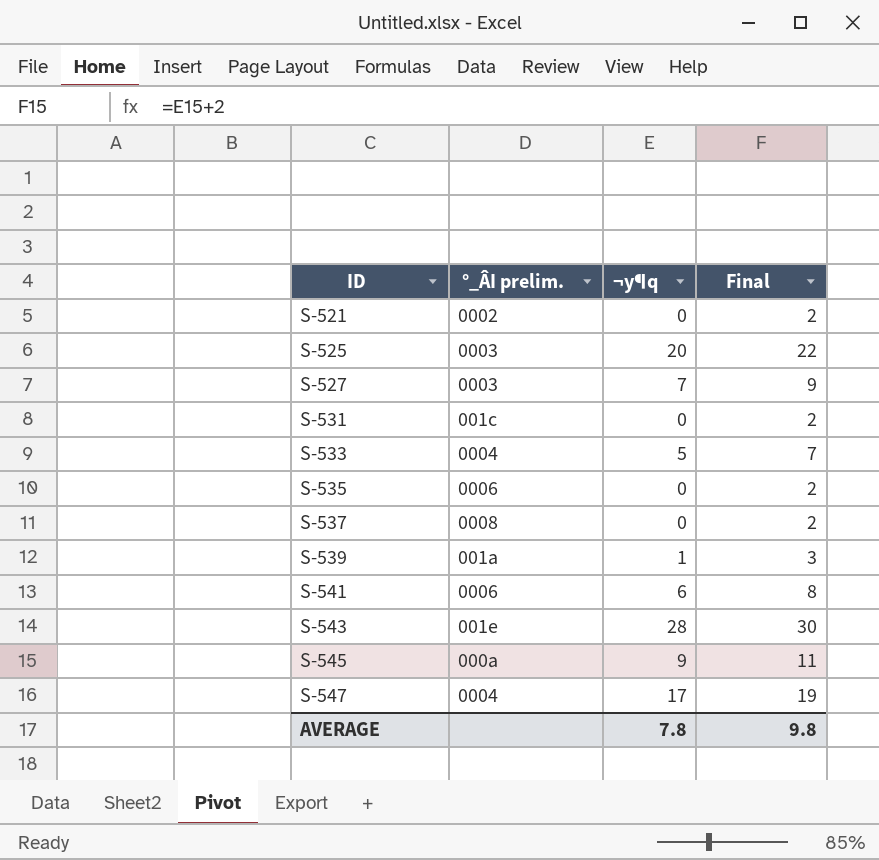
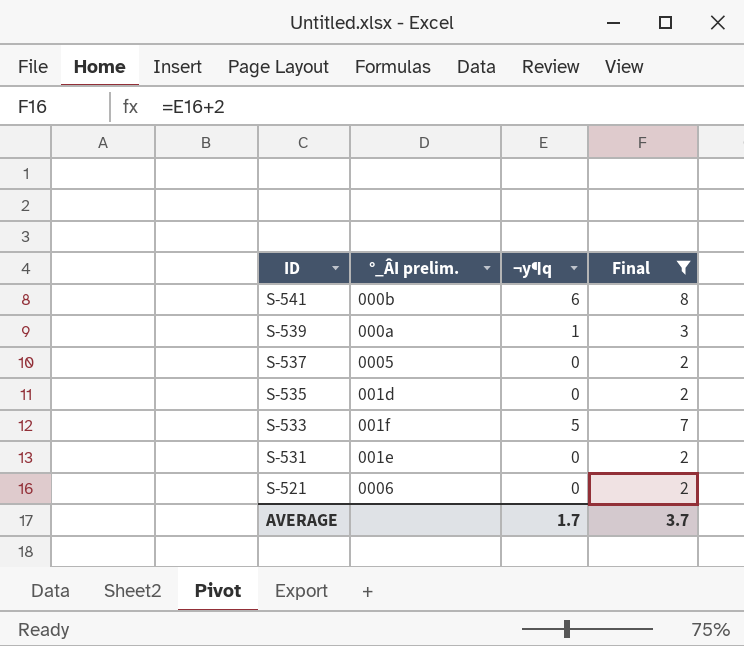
filter: none -> Final <= 8
row order: ID ascending -> ID descending
S-541 | °_ÂI prelim.: 0006 -> 000b
S-539 | °_ÂI prelim.: 001a -> 000a
S-537 | °_ÂI prelim.: 0008 -> 0005
S-535 | °_ÂI prelim.: 0006 -> 001d
S-533 | °_ÂI prelim.: 0004 -> 001f
S-531 | °_ÂI prelim.: 001c -> 001e
S-521 | °_ÂI prelim.: 0002 -> 0006
AVERAGE | ¬y¶q: 7.8 -> 1.7
AVERAGE | Final: 9.8 -> 3.7

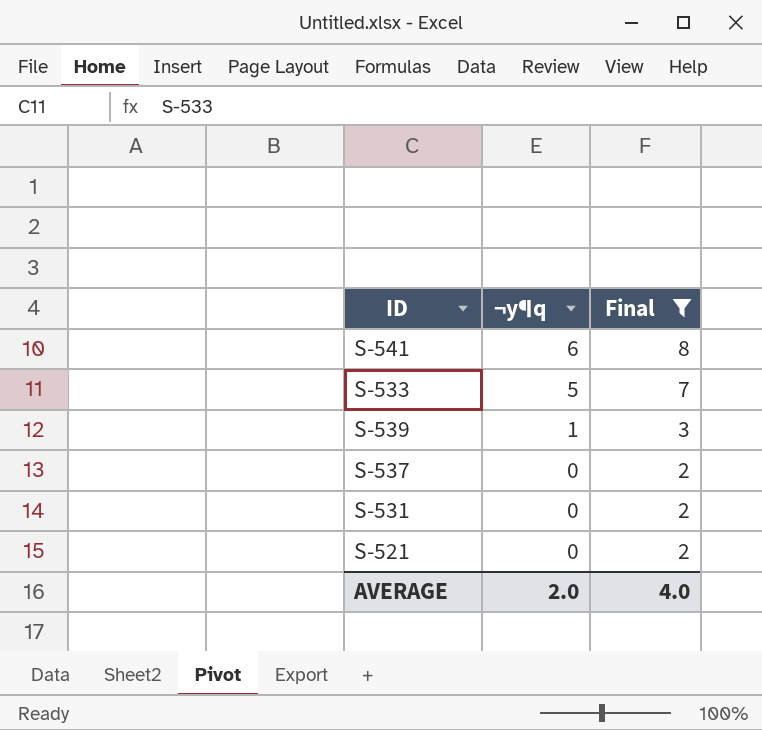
row order: ID descending -> ¬y¶q descending
column °_ÂI prelim. | position: 2 -> none
row S-535: 001d | 0 | 2 -> none
AVERAGE | ¬y¶q: 1.7 -> 2.0
AVERAGE | Final: 3.7 -> 4.0

